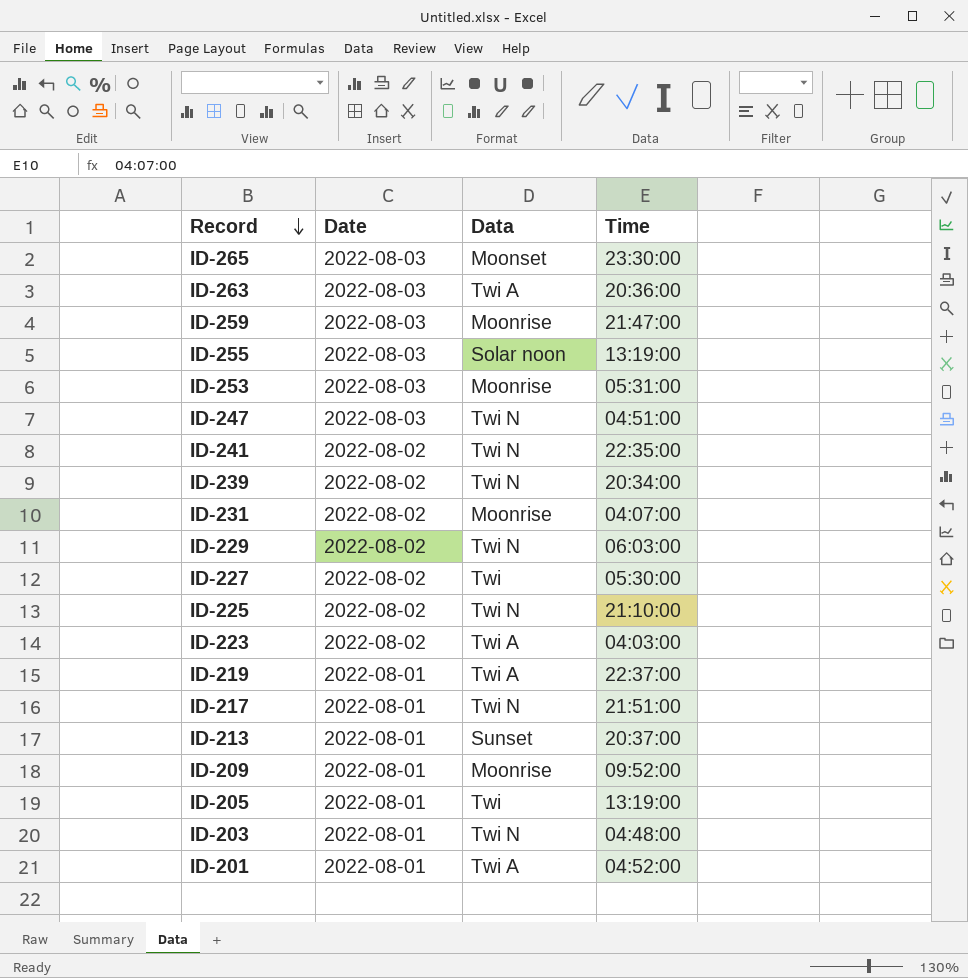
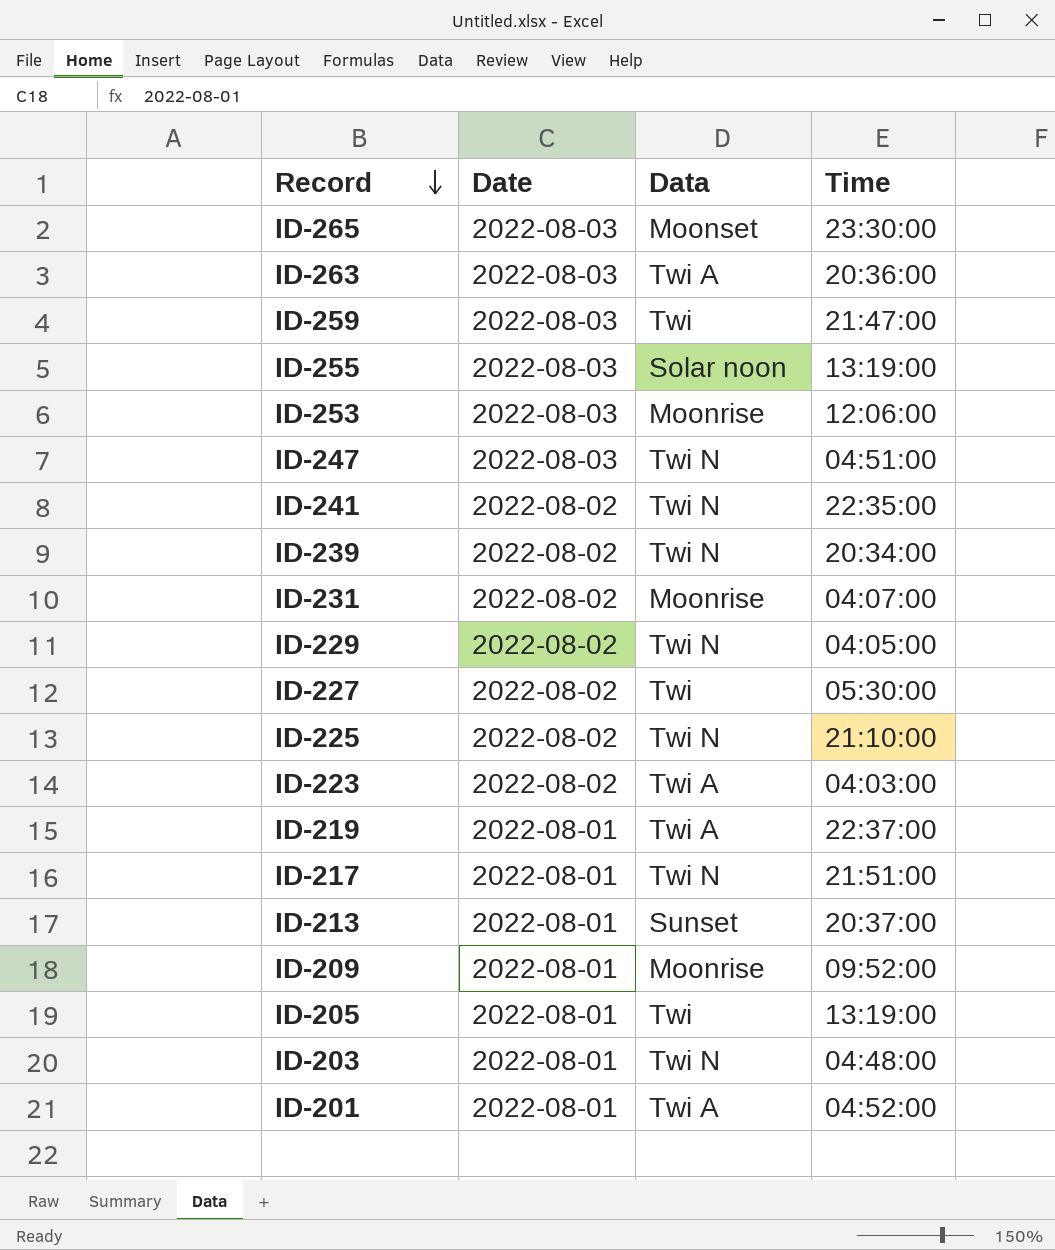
ID-259 | Data: Moonrise -> Twi
ID-253 | Time: 05:31:00 -> 12:06:00
ID-229 | Time: 06:03:00 -> 04:05:00

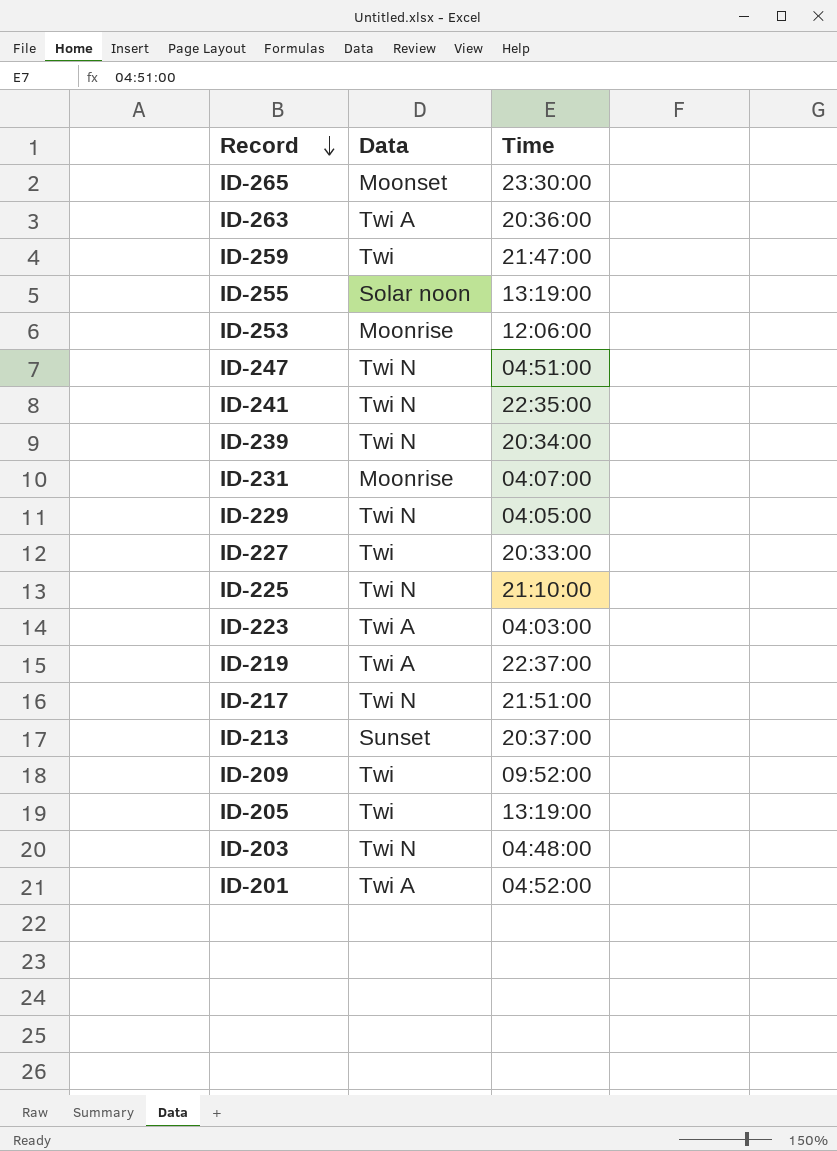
column Date | position: 2 -> none
ID-227 | Time: 05:30:00 -> 20:33:00
ID-209 | Data: Moonrise -> Twi

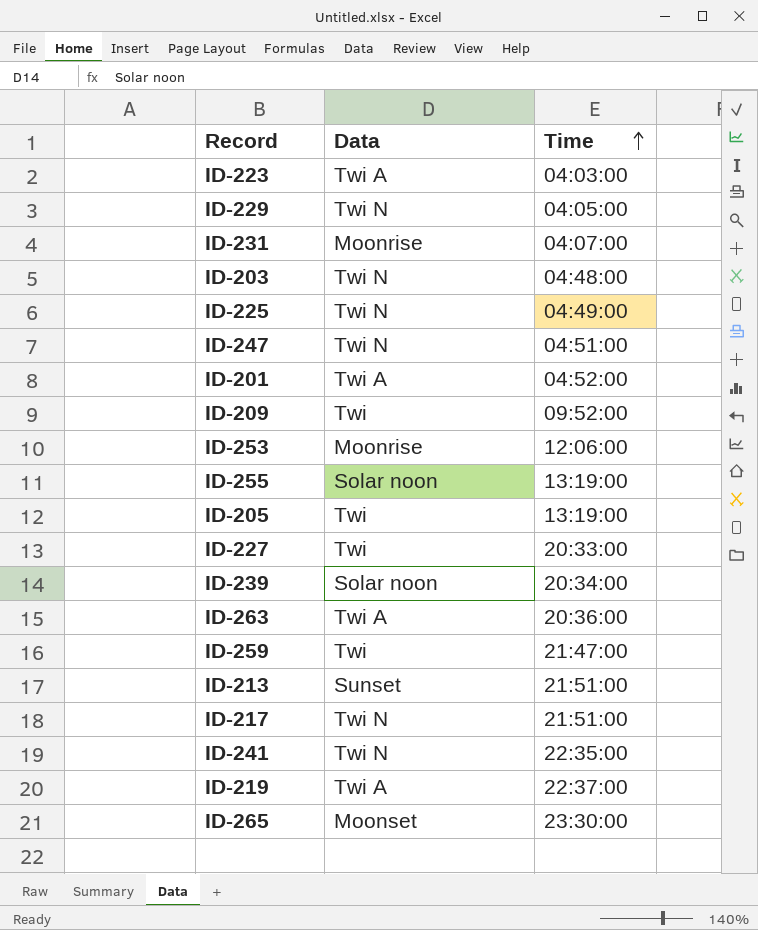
row order: Record descending -> Time ascending
ID-225 | Time: 21:10:00 -> 04:49:00
ID-239 | Data: Twi N -> Solar noon
ID-213 | Time: 20:37:00 -> 21:51:00

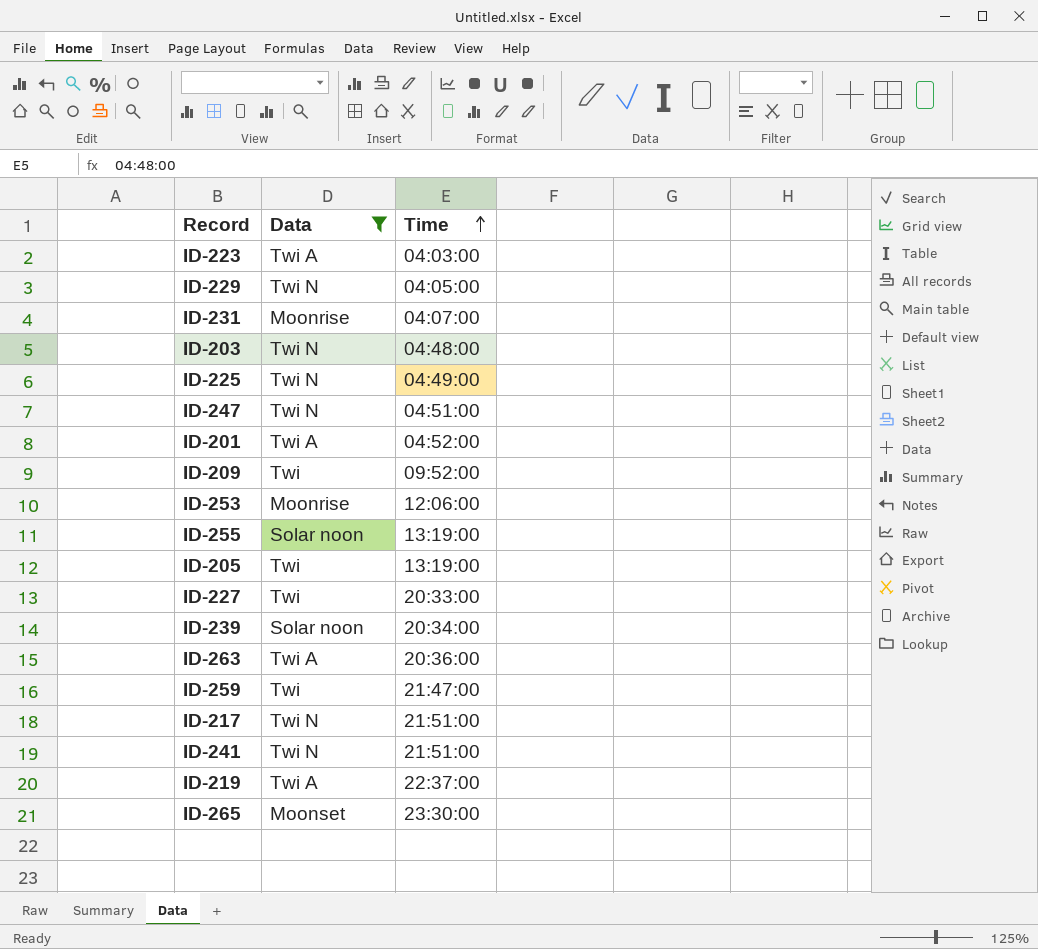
filter: none -> Data != Sunset
ID-241 | Time: 22:35:00 -> 21:51:00

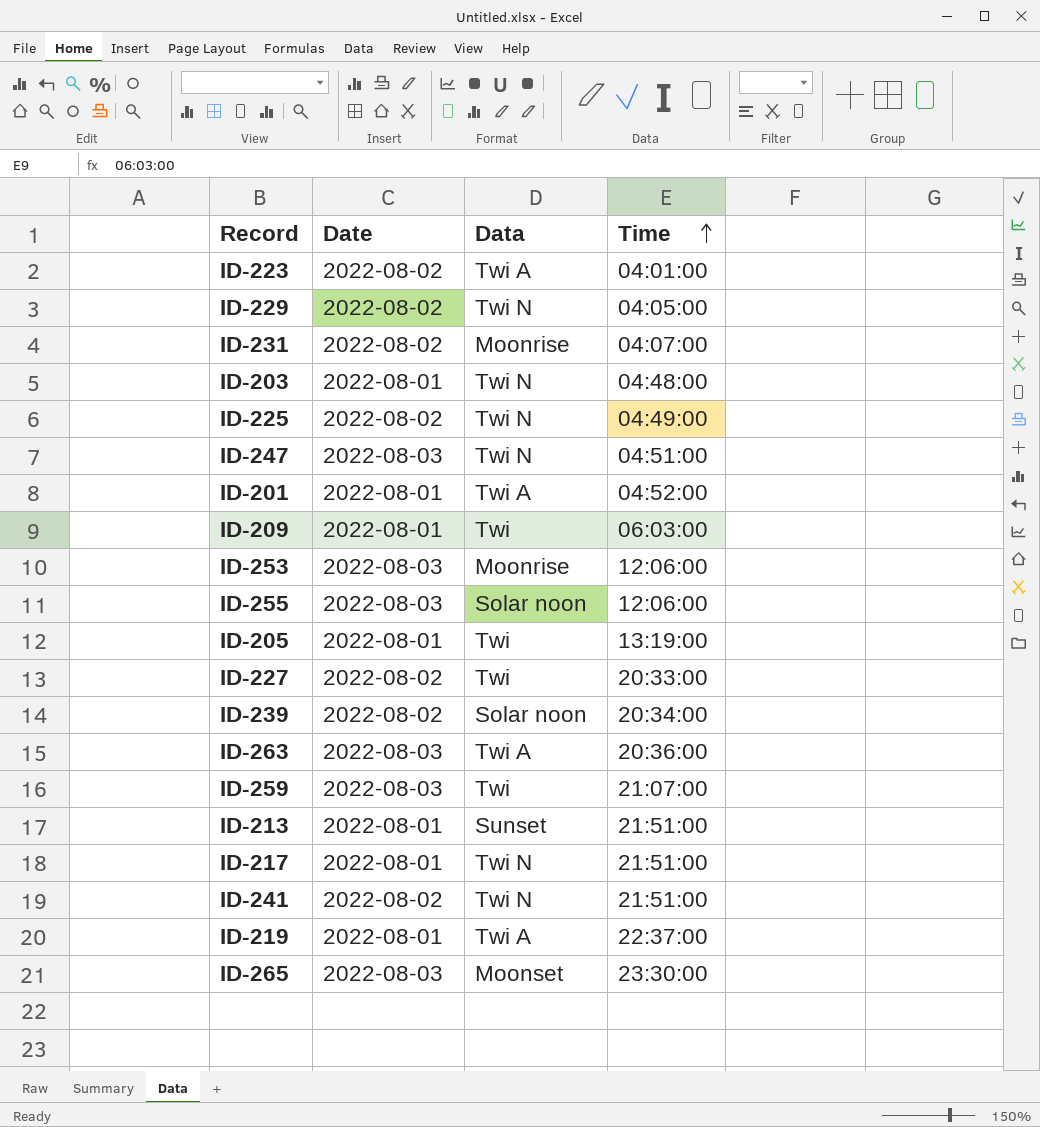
filter: Data != Sunset -> none
column Date | position: none -> 2
ID-223 | Time: 04:03:00 -> 04:01:00
ID-209 | Time: 09:52:00 -> 06:03:00
ID-255 | Time: 13:19:00 -> 12:06:00
ID-259 | Time: 21:47:00 -> 21:07:00

